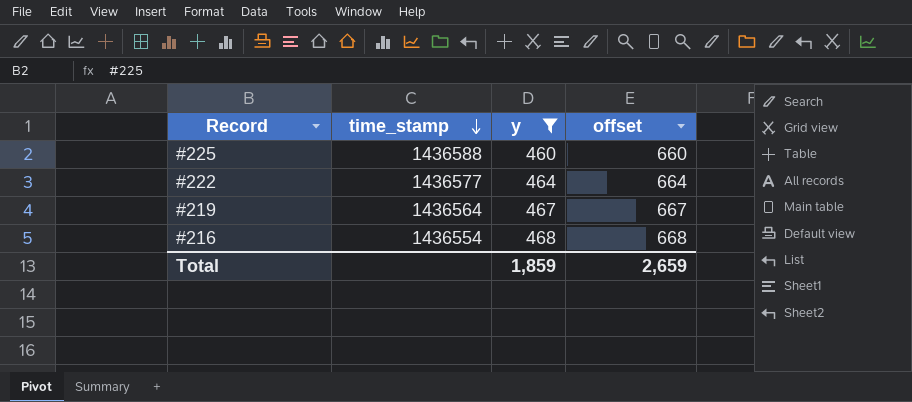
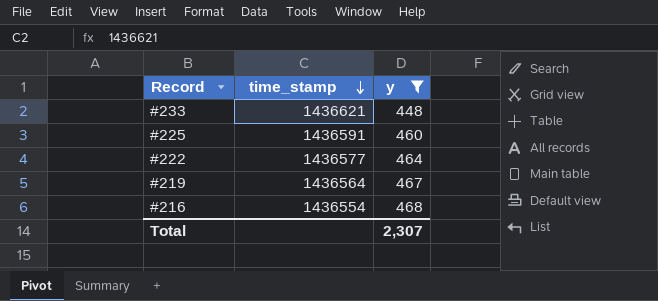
column offset | formula: [y] + 200 -> none
row #233: none -> 1436621 | 448
#225 | time_stamp: 1436588 -> 1436591
Total | y: 1,859 -> 2,307

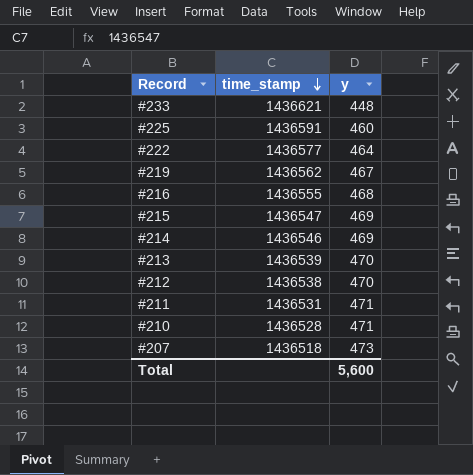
filter: y <= 468 -> none
#219 | time_stamp: 1436564 -> 1436562
#216 | time_stamp: 1436554 -> 1436555
Total | y: 2,307 -> 5,600

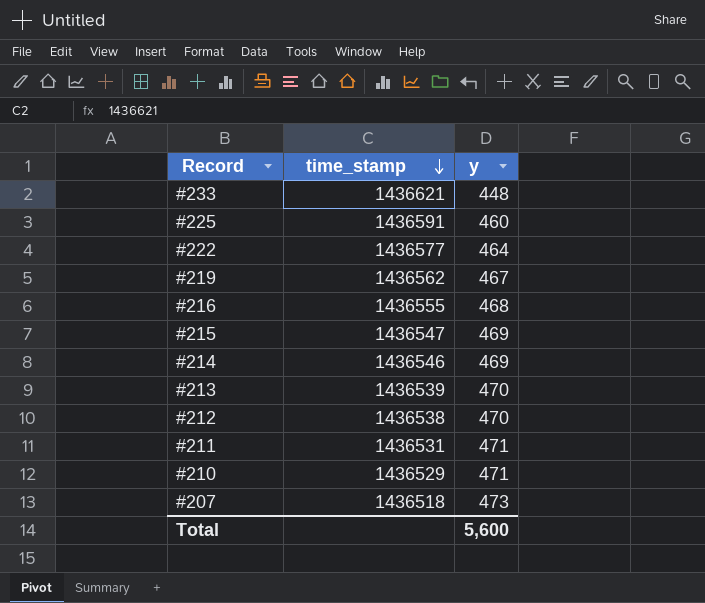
#210 | time_stamp: 1436528 -> 1436529

